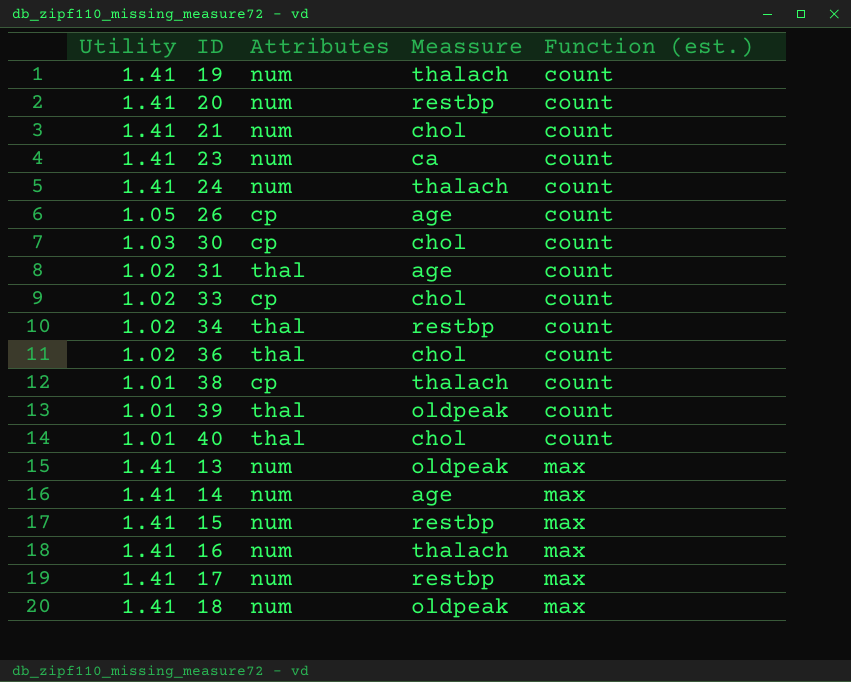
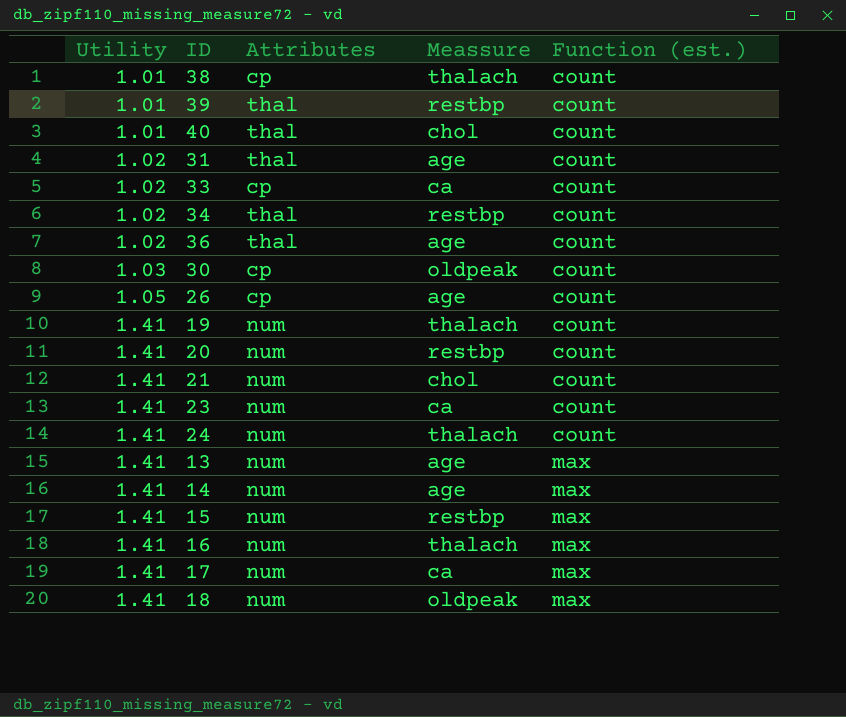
row order: Function (est.) ascending -> Utility ascending
39 | Meassure: oldpeak -> restbp
33 | Meassure: chol -> ca
36 | Meassure: chol -> age
30 | Meassure: chol -> oldpeak
13 | Meassure: oldpeak -> age
17 | Meassure: restbp -> ca

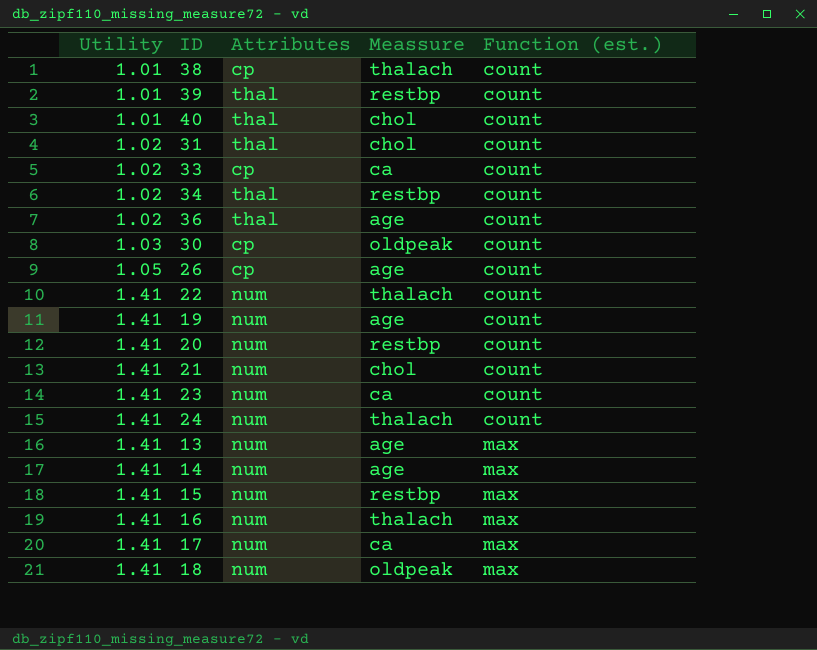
31 | Meassure: age -> chol
row 22: none -> 1.41 | num | thalach | count
19 | Meassure: thalach -> age

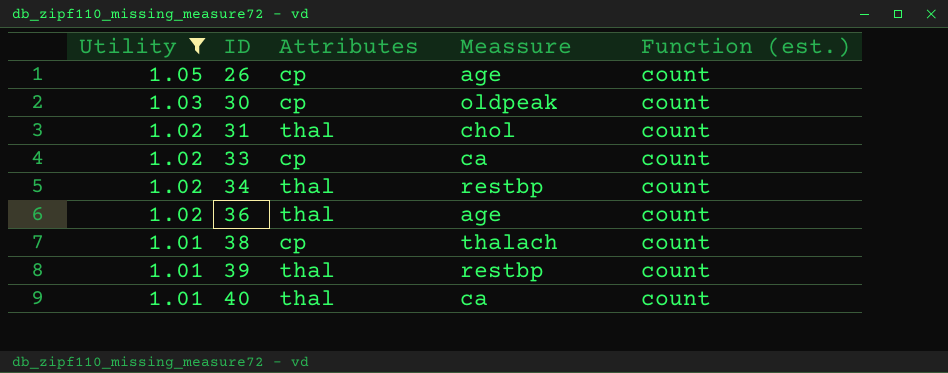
filter: none -> Utility != 1.41
row order: Utility ascending -> Utility descending
40 | Meassure: chol -> ca

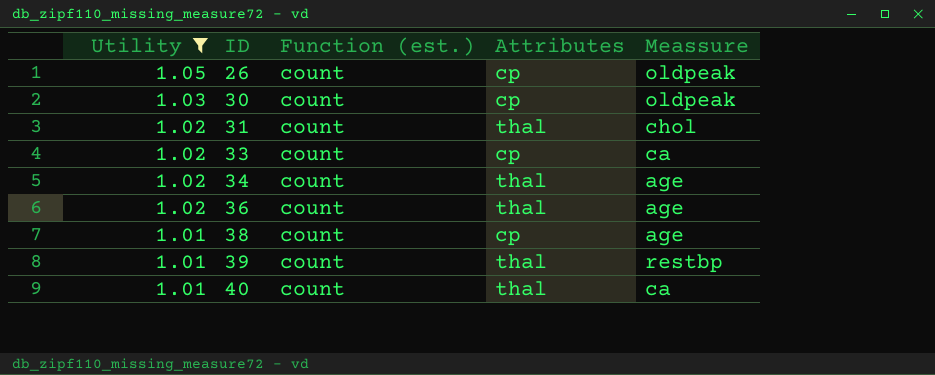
column Function (est.) | position: 5 -> 3
26 | Meassure: age -> oldpeak
34 | Meassure: restbp -> age
38 | Meassure: thalach -> age

